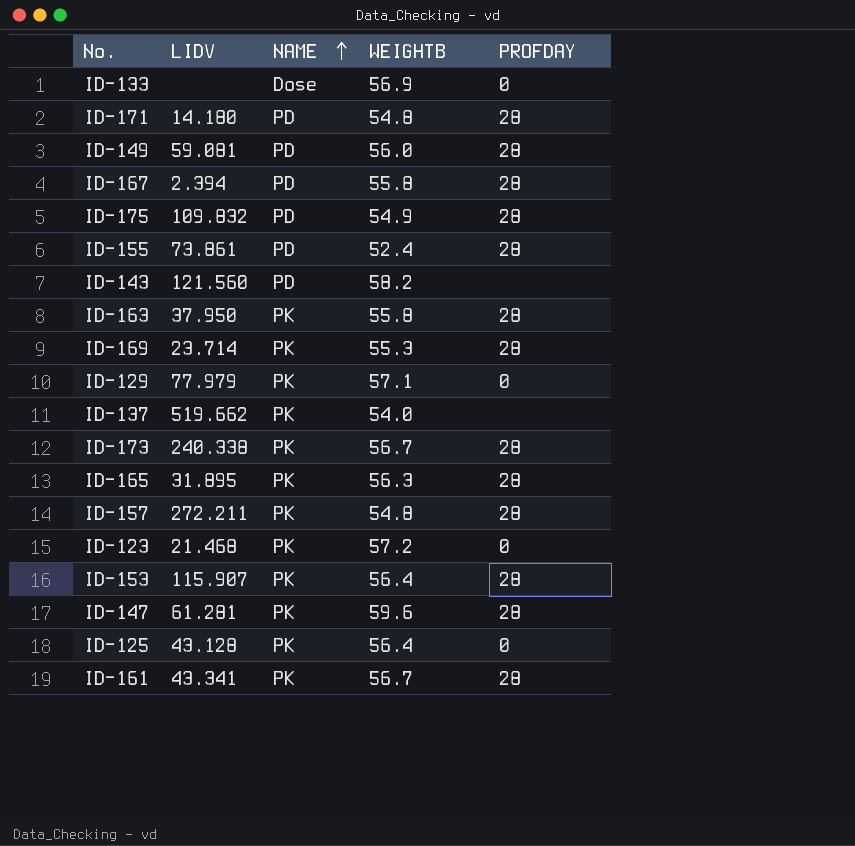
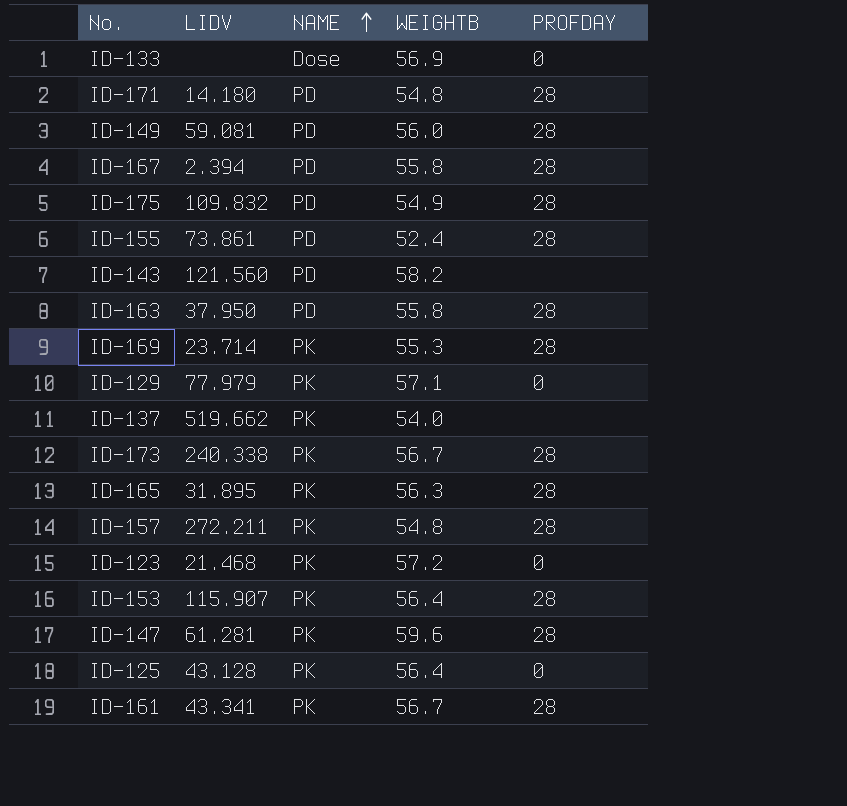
ID-163 | NAME: PK -> PD

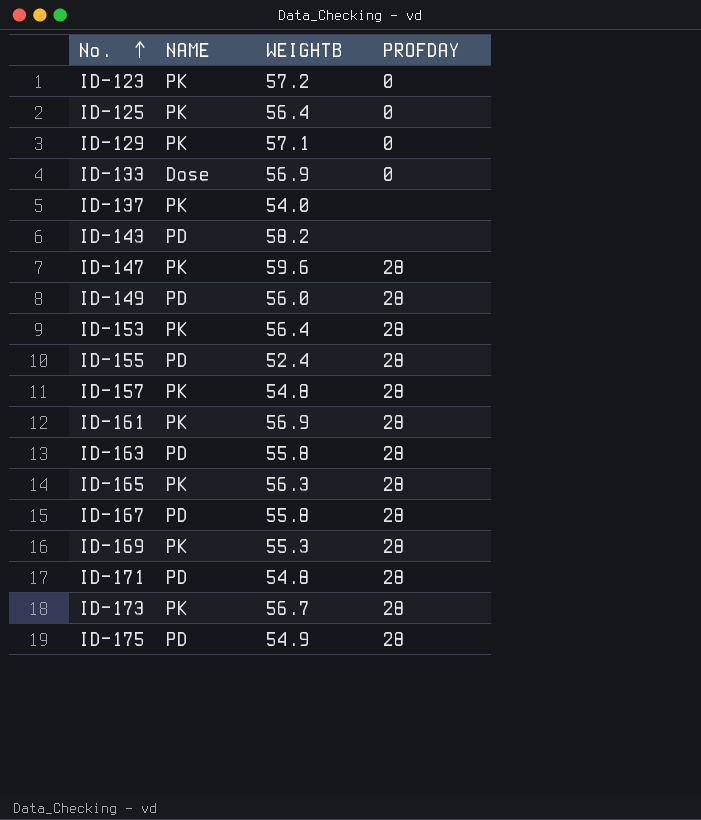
row order: NAME ascending -> No. ascending
column LIDV | position: 2 -> none
ID-161 | WEIGHTB: 56.7 -> 56.9

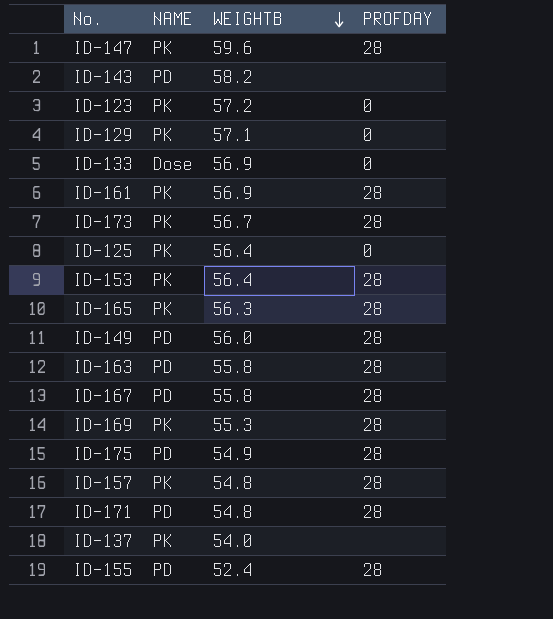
row order: No. ascending -> WEIGHTB descending

